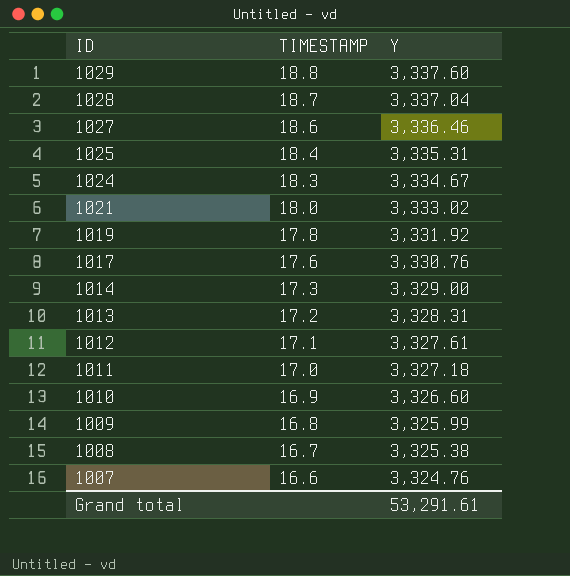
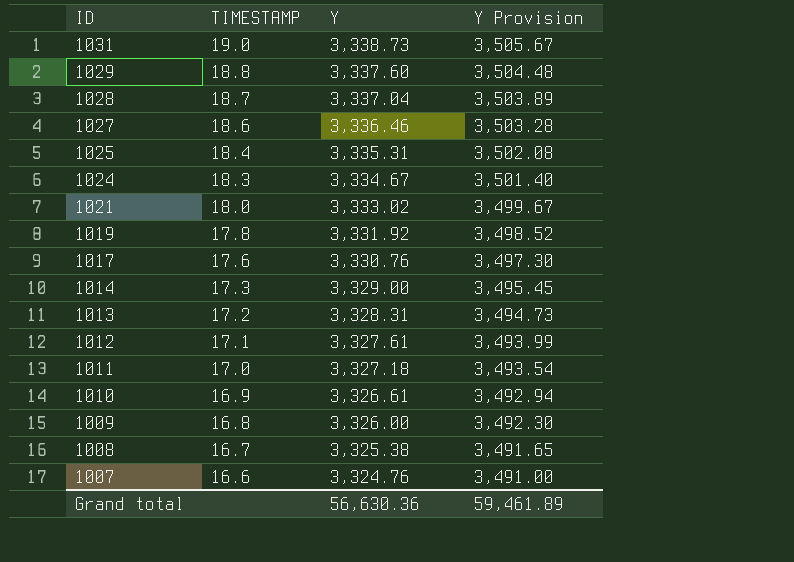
column Y Provision | formula: none -> [Y] * 1.05
row 1031: none -> 19.0 | 3,338.73 | 3,505.67
1010 | Y: 3,326.60 -> 3,326.61
1009 | Y: 3,325.99 -> 3,326.00
Grand total | Y: 53,291.61 -> 56,630.36

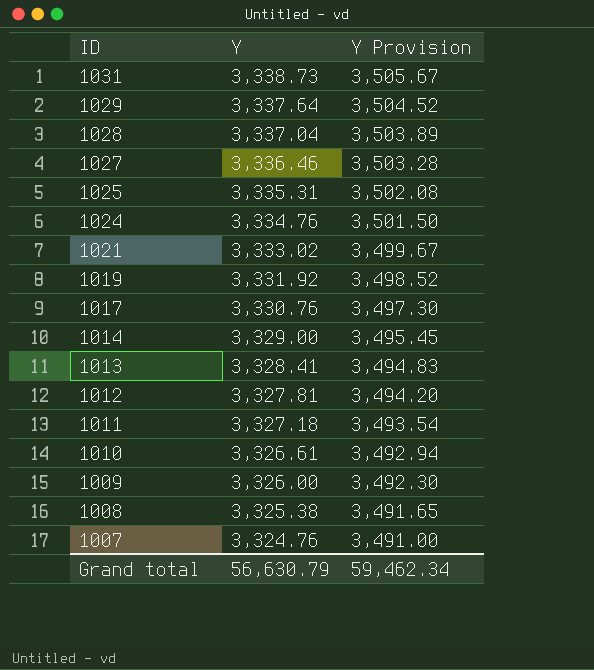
column TIMESTAMP | position: 2 -> none
1029 | Y: 3,337.60 -> 3,337.64
1029 | Y Provision: 3,504.48 -> 3,504.52
1024 | Y: 3,334.67 -> 3,334.76
1024 | Y Provision: 3,501.40 -> 3,501.50
1013 | Y: 3,328.31 -> 3,328.41
1013 | Y Provision: 3,494.73 -> 3,494.83
1012 | Y: 3,327.61 -> 3,327.81
1012 | Y Provision: 3,493.99 -> 3,494.20
Grand total | Y: 56,630.36 -> 56,630.79
Grand total | Y Provision: 59,461.89 -> 59,462.34

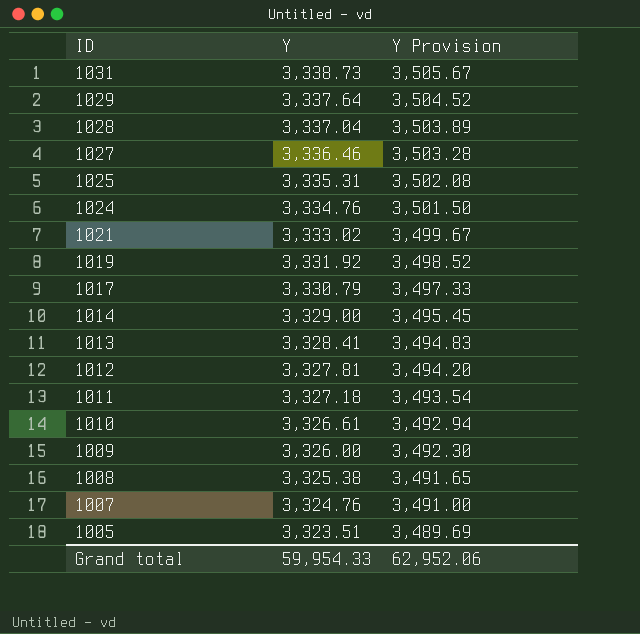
1017 | Y: 3,330.76 -> 3,330.79
1017 | Y Provision: 3,497.30 -> 3,497.33
row 1005: none -> 3,323.51 | 3,489.69
Grand total | Y: 56,630.79 -> 59,954.33
Grand total | Y Provision: 59,462.34 -> 62,952.06

